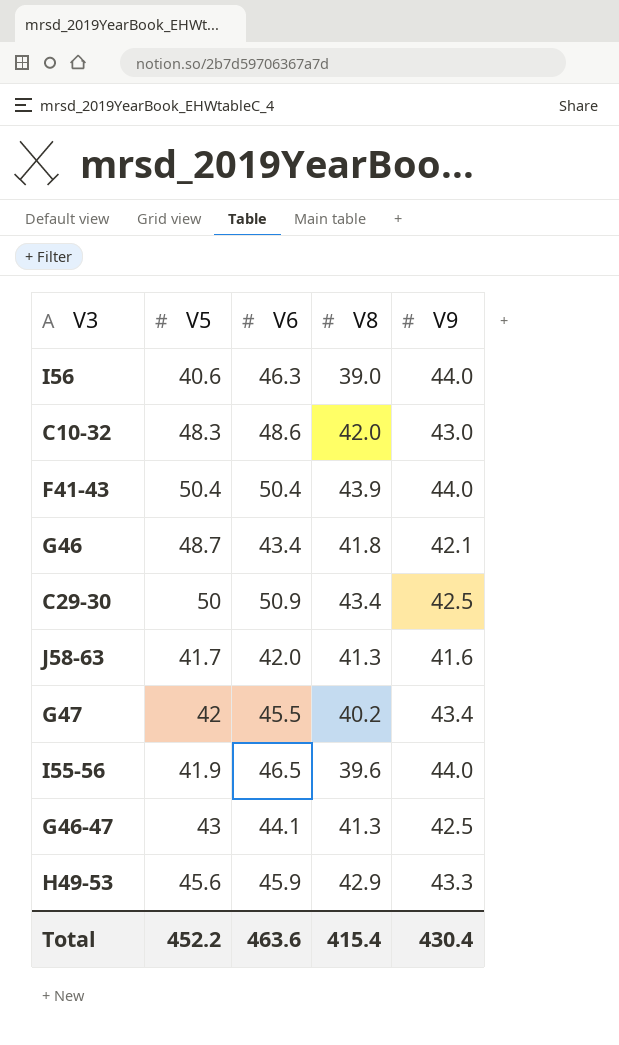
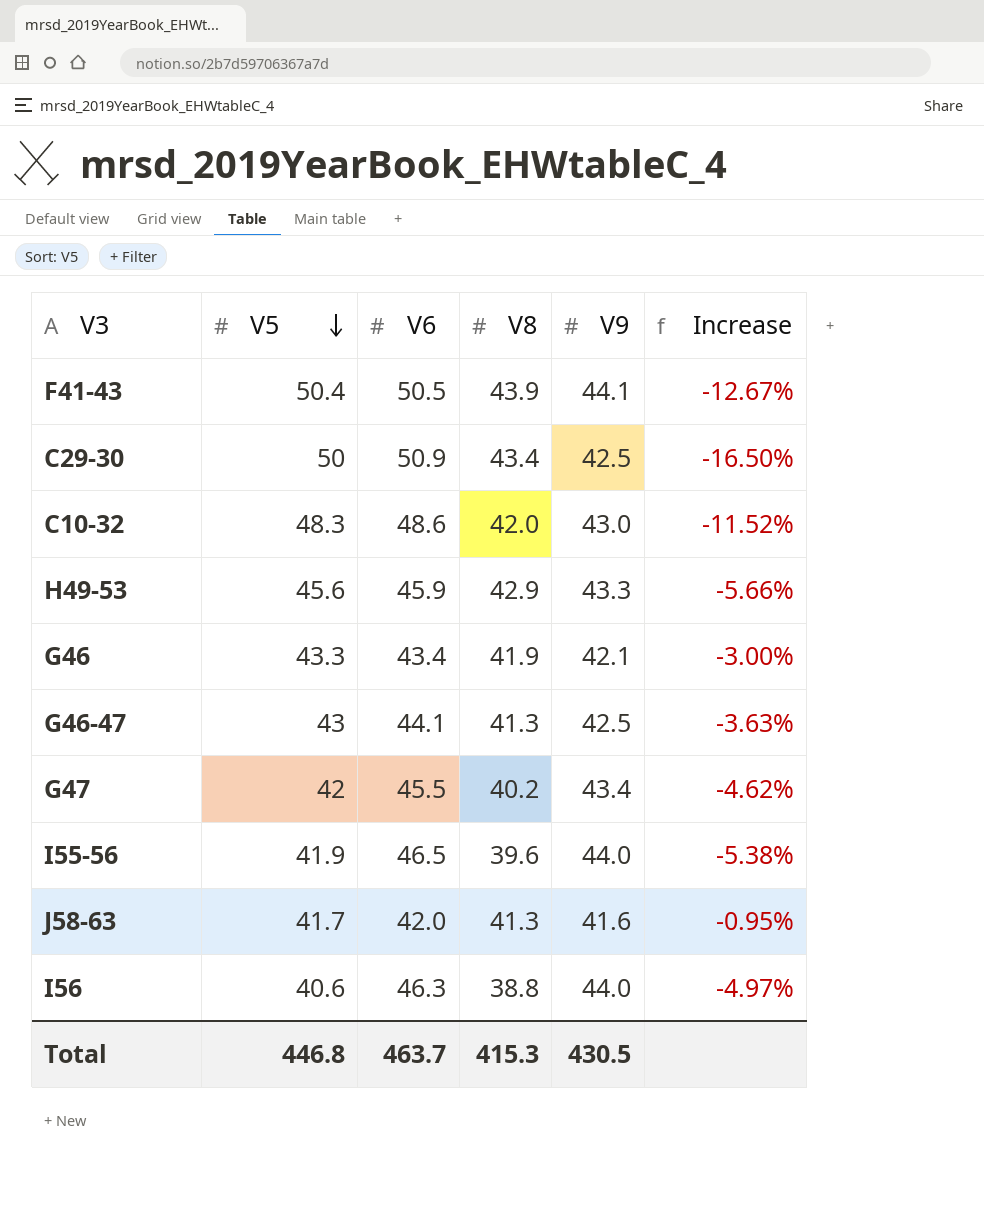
row order: none -> V5 descending
column Increase | formula: none -> ([V9] - [V6]) / [V6]
F41-43 | V6: 50.4 -> 50.5
F41-43 | V9: 44.0 -> 44.1
G46 | V5: 48.7 -> 43.3
G46 | V8: 41.8 -> 41.9
I56 | V8: 39.0 -> 38.8
Total | V5: 452.2 -> 446.8
Total | V6: 463.6 -> 463.7
Total | V8: 415.4 -> 415.3
Total | V9: 430.4 -> 430.5

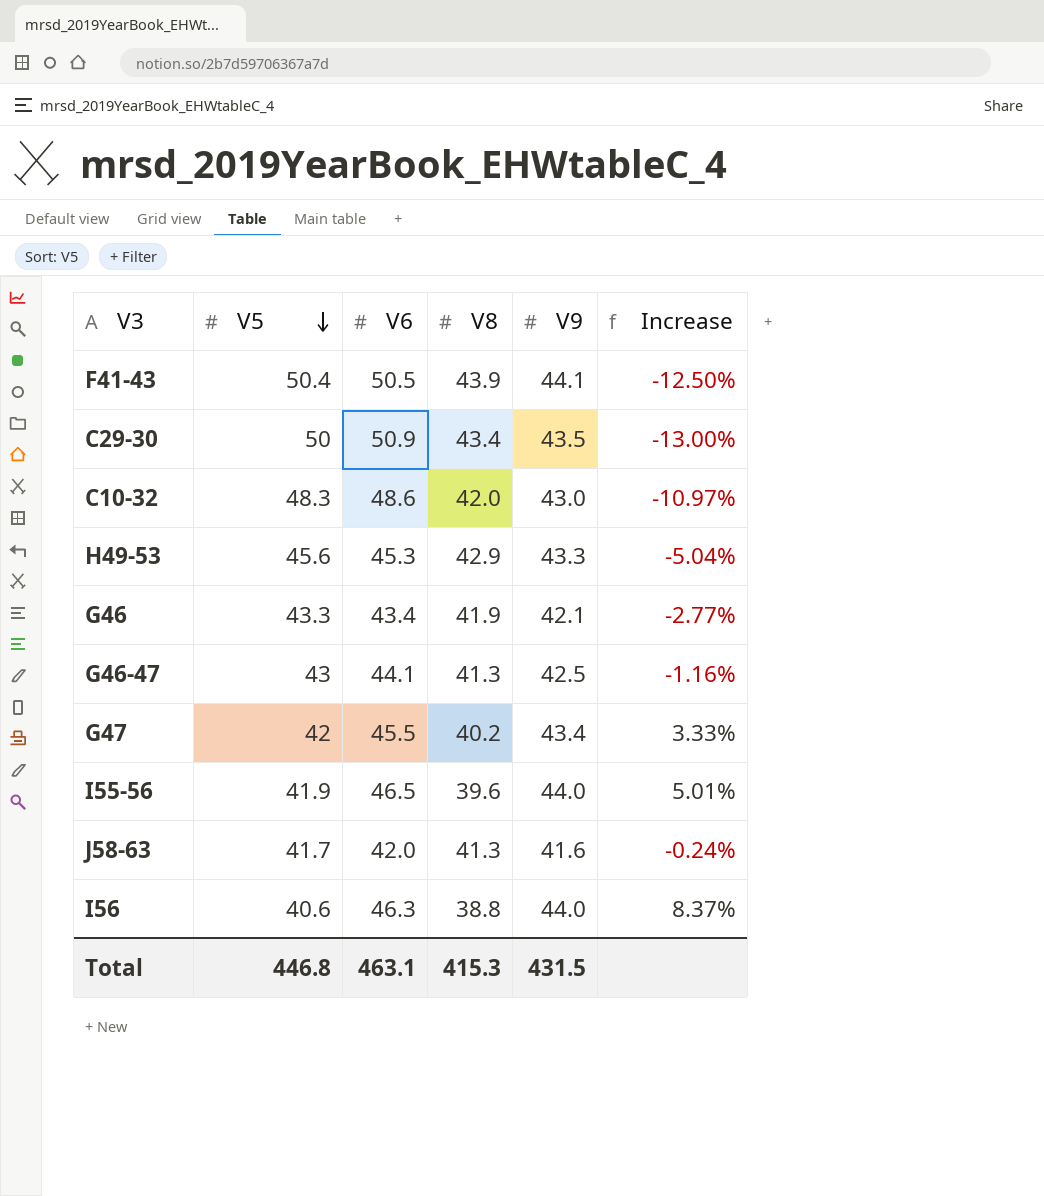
column Increase | formula: ([V9] - [V6]) / [V6] -> ([V9] - [V5]) / [V5]
C29-30 | V9: 42.5 -> 43.5
H49-53 | V6: 45.9 -> 45.3
Total | V6: 463.7 -> 463.1
Total | V9: 430.5 -> 431.5

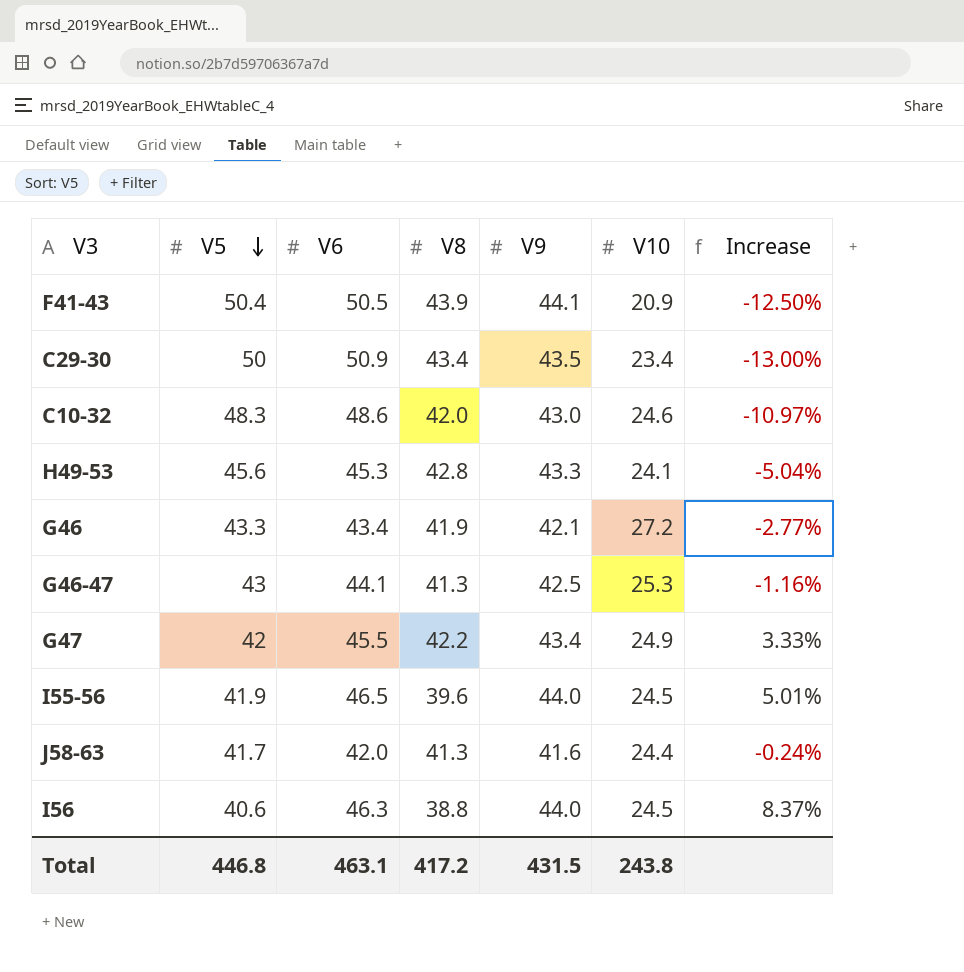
column V10 | position: none -> 6
H49-53 | V8: 42.9 -> 42.8
G47 | V8: 40.2 -> 42.2
Total | V8: 415.3 -> 417.2

